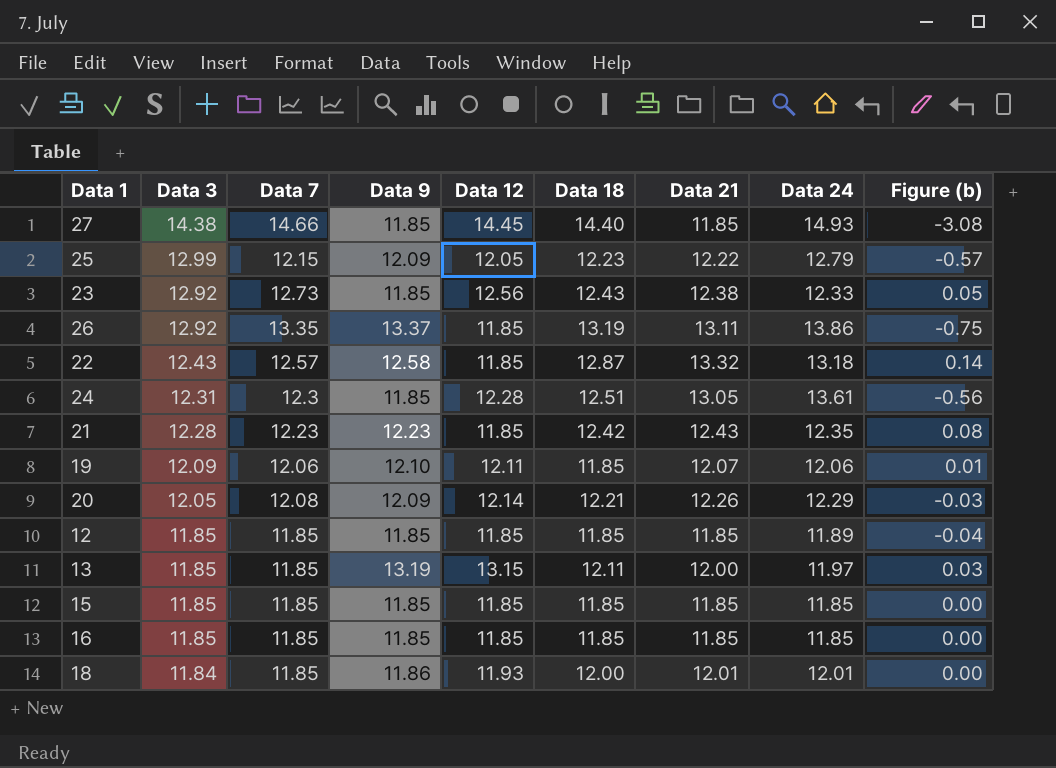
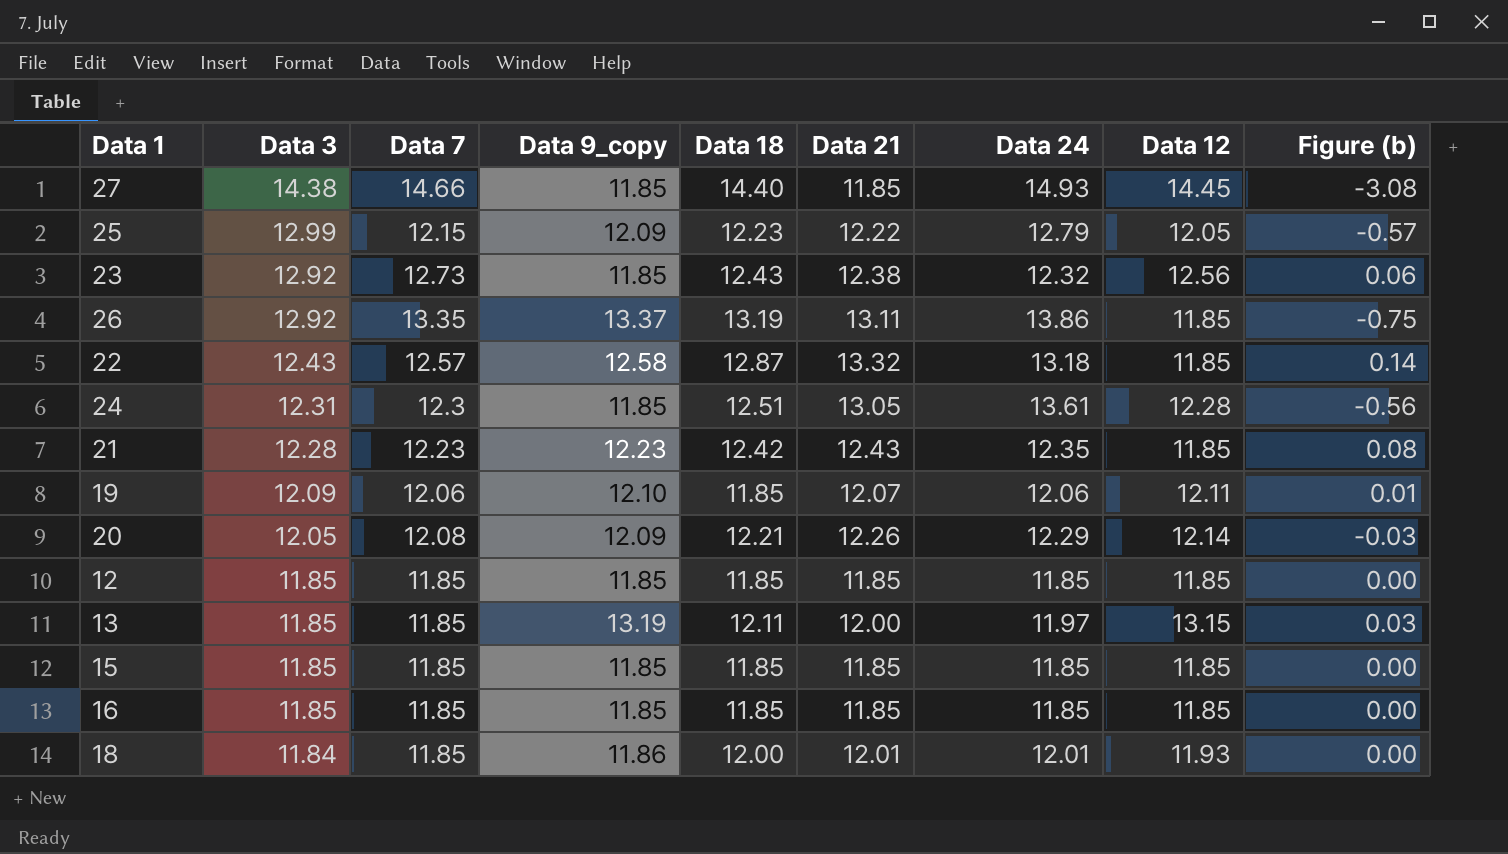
column name: Data 9 -> Data 9_copy
column Data 12 | position: 5 -> 8
23 | Data 24: 12.33 -> 12.32
23 | Figure (b): 0.05 -> 0.06
12 | Data 24: 11.89 -> 11.85
12 | Figure (b): -0.04 -> 0.00

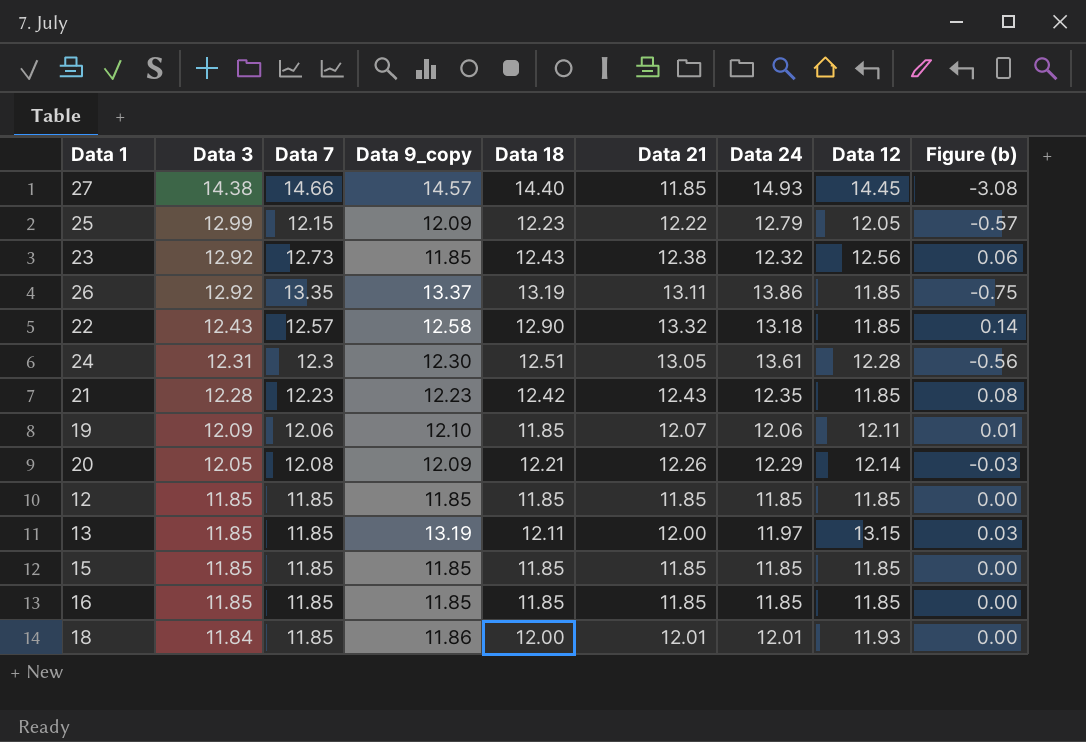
27 | Data 9_copy: 11.85 -> 14.57
22 | Data 18: 12.87 -> 12.90
24 | Data 9_copy: 11.85 -> 12.30

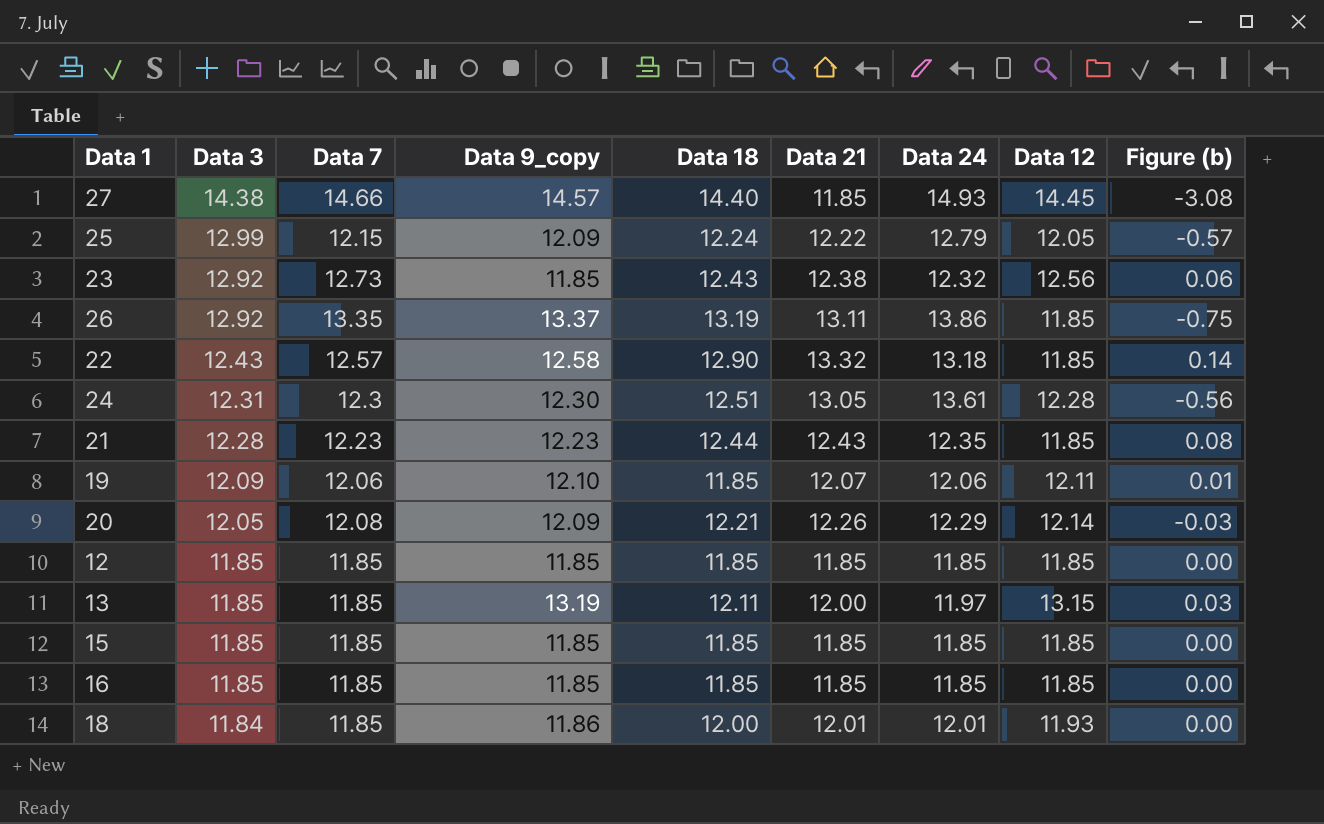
25 | Data 18: 12.23 -> 12.24
21 | Data 18: 12.42 -> 12.44

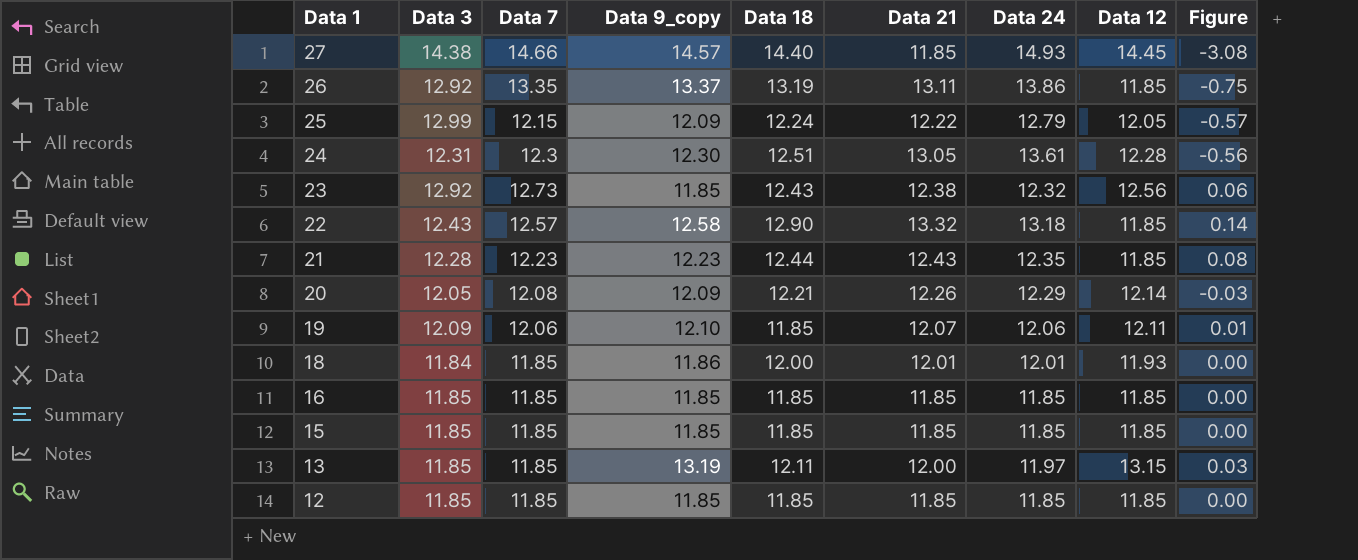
row order: Data 3 descending -> Data 1 descending
column name: Figure (b) -> Figure

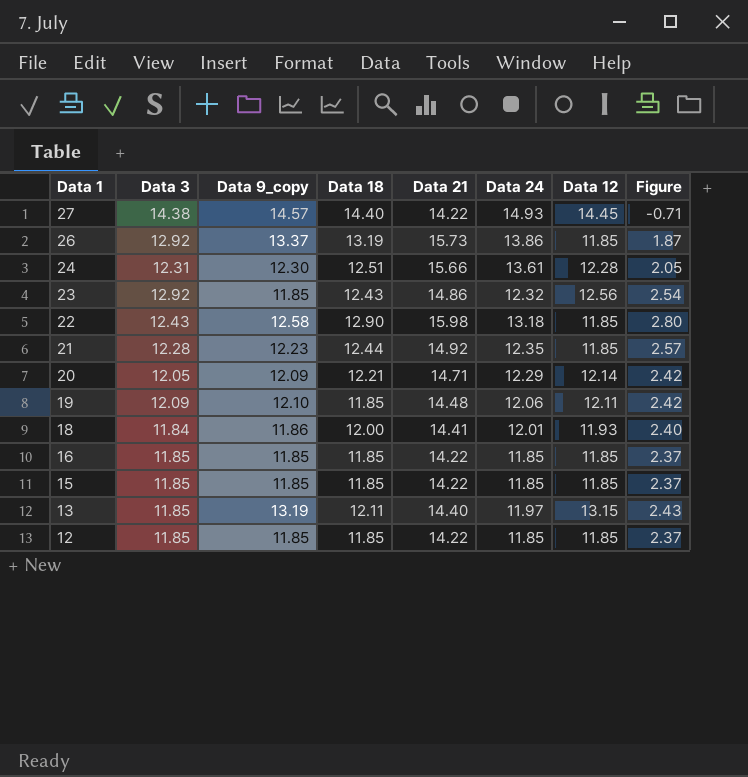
column Data 7 | position: 3 -> none
row 25: 12.99 | 12.15 | 12.09 | 12.24 | 12.22 | 12.79 | 12.05 | -0.57 -> none
27 | Data 21: 11.85 -> 14.22
27 | Figure: -3.08 -> -0.71
26 | Data 21: 13.11 -> 15.73
26 | Figure: -0.75 -> 1.87
24 | Data 21: 13.05 -> 15.66
24 | Figure: -0.56 -> 2.05
23 | Data 21: 12.38 -> 14.86
23 | Figure: 0.06 -> 2.54
22 | Data 21: 13.32 -> 15.98
22 | Figure: 0.14 -> 2.80
21 | Data 21: 12.43 -> 14.92
21 | Figure: 0.08 -> 2.57
20 | Data 21: 12.26 -> 14.71
20 | Figure: -0.03 -> 2.42
19 | Data 21: 12.07 -> 14.48
19 | Figure: 0.01 -> 2.42
18 | Data 21: 12.01 -> 14.41
18 | Figure: 0.00 -> 2.40
16 | Data 21: 11.85 -> 14.22
16 | Figure: 0.00 -> 2.37
15 | Data 21: 11.85 -> 14.22
15 | Figure: 0.00 -> 2.37
13 | Data 21: 12.00 -> 14.40
13 | Figure: 0.03 -> 2.43
12 | Data 21: 11.85 -> 14.22
12 | Figure: 0.00 -> 2.37

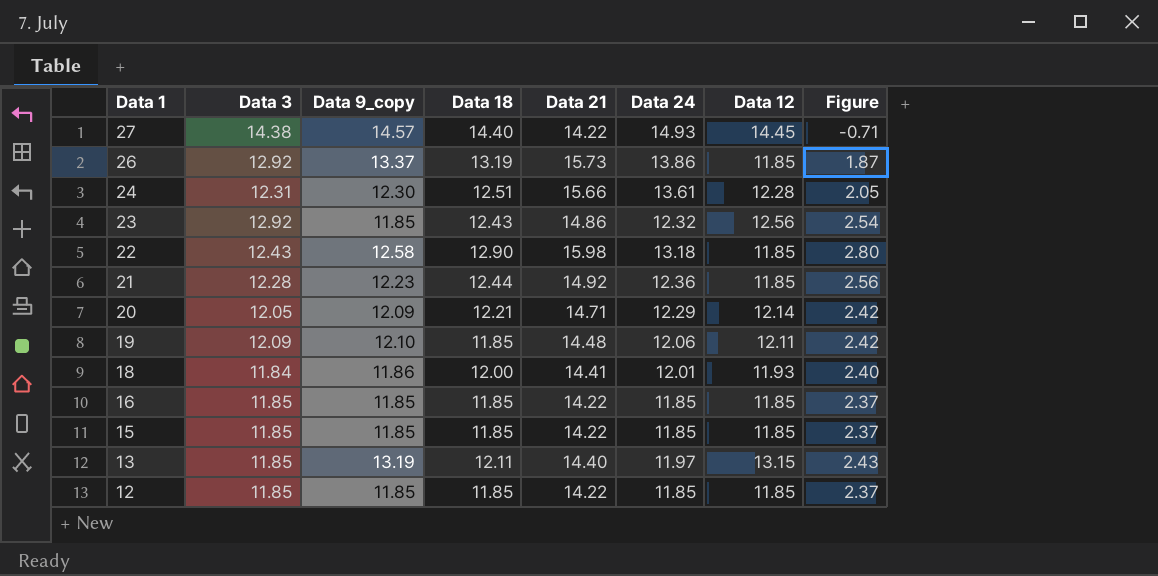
21 | Data 24: 12.35 -> 12.36
21 | Figure: 2.57 -> 2.56

